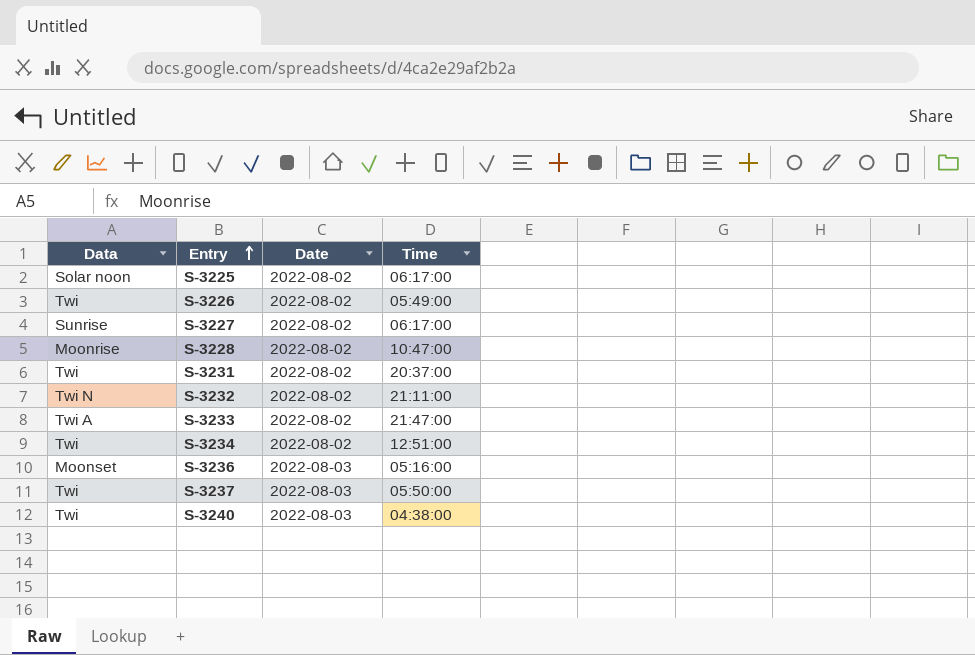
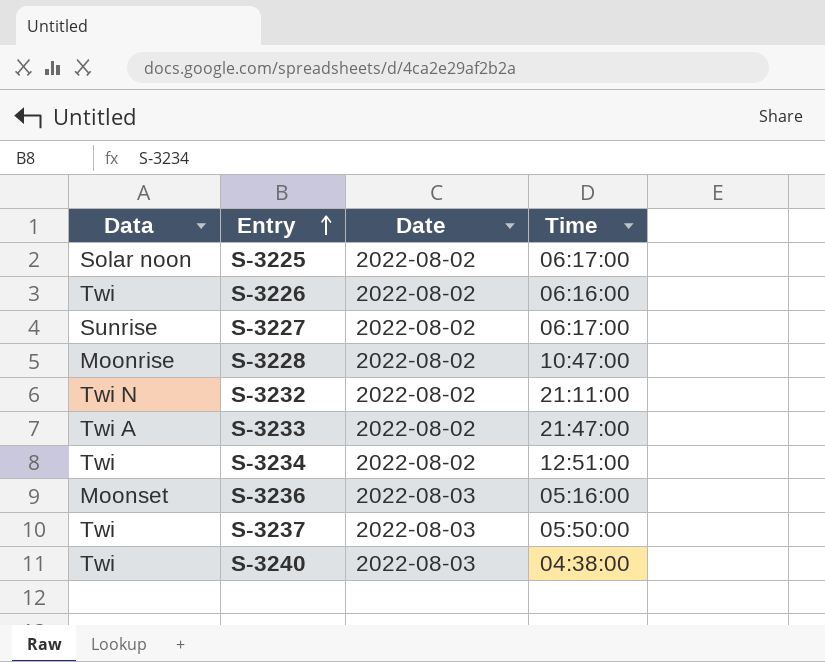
row S-3231: Twi | 2022-08-02 | 20:37:00 -> none
S-3226 | Time: 05:49:00 -> 06:16:00

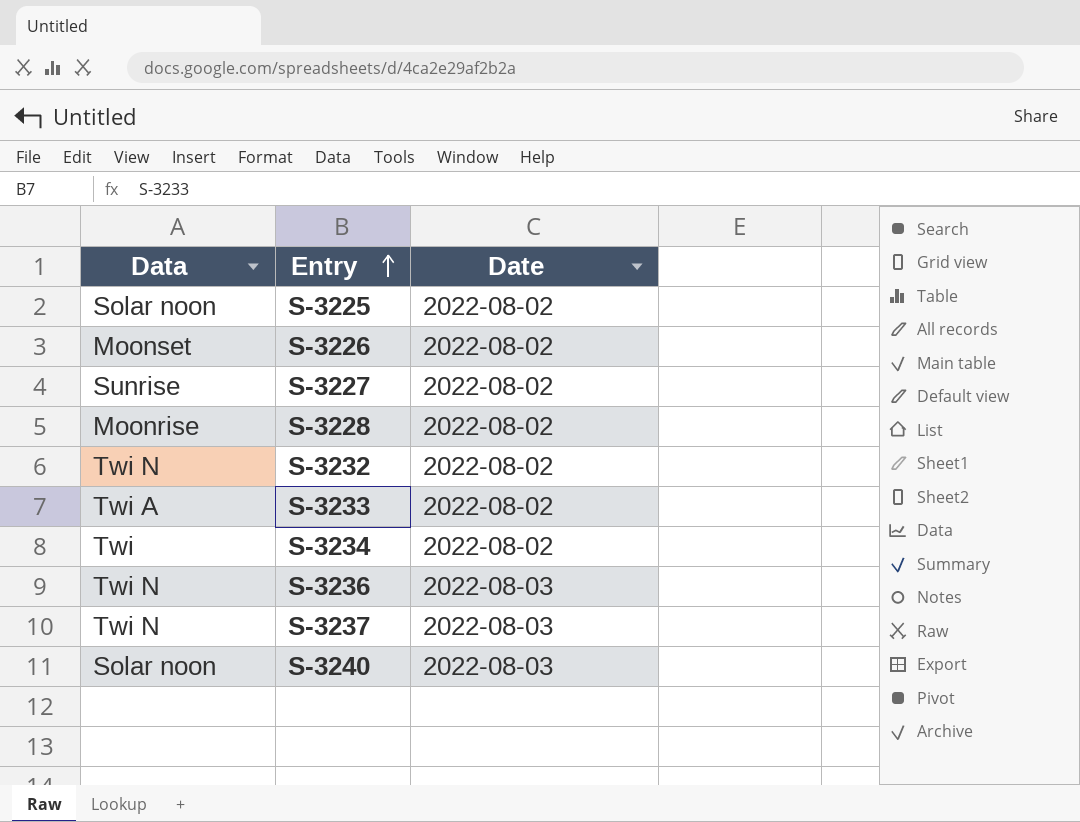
column Time | position: 4 -> none
S-3226 | Data: Twi -> Moonset
S-3236 | Data: Moonset -> Twi N
S-3237 | Data: Twi -> Twi N
S-3240 | Data: Twi -> Solar noon

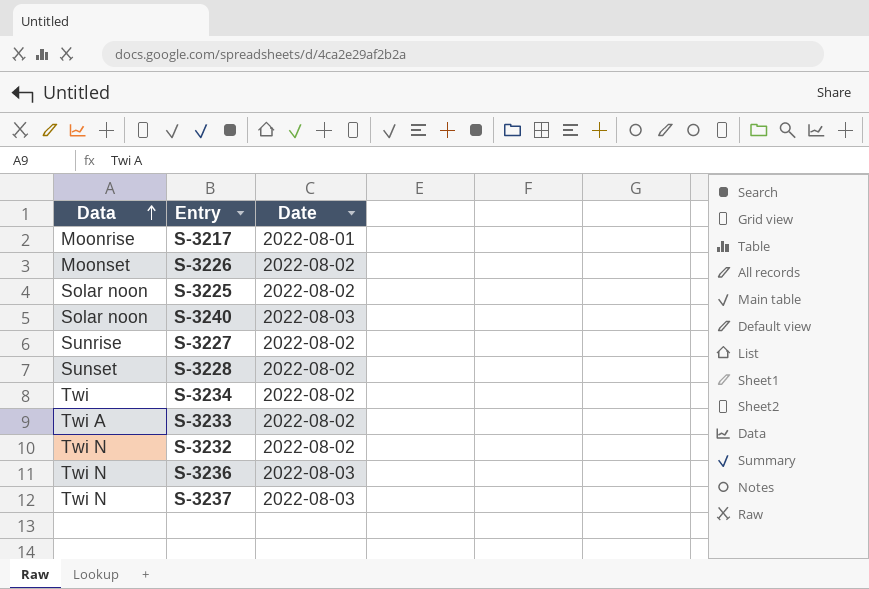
row order: Entry ascending -> Data ascending
row S-3217: none -> Moonrise | 2022-08-01
S-3228 | Data: Moonrise -> Sunset

